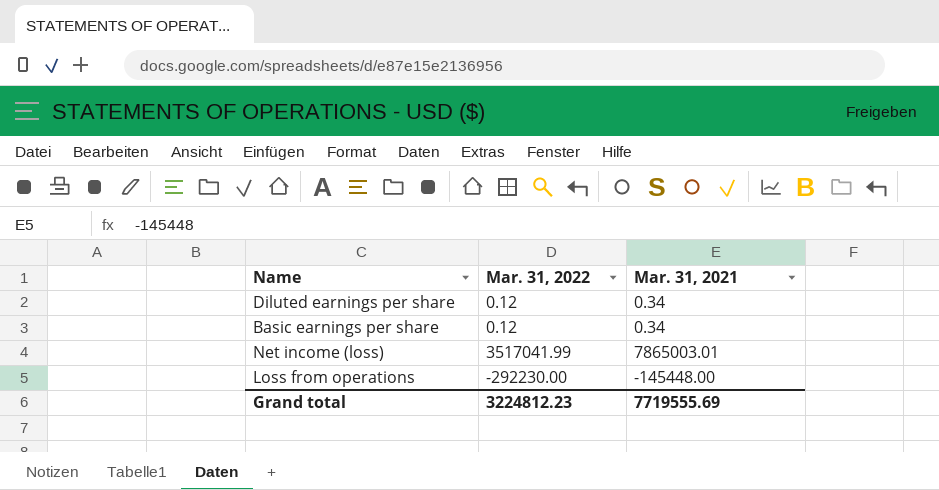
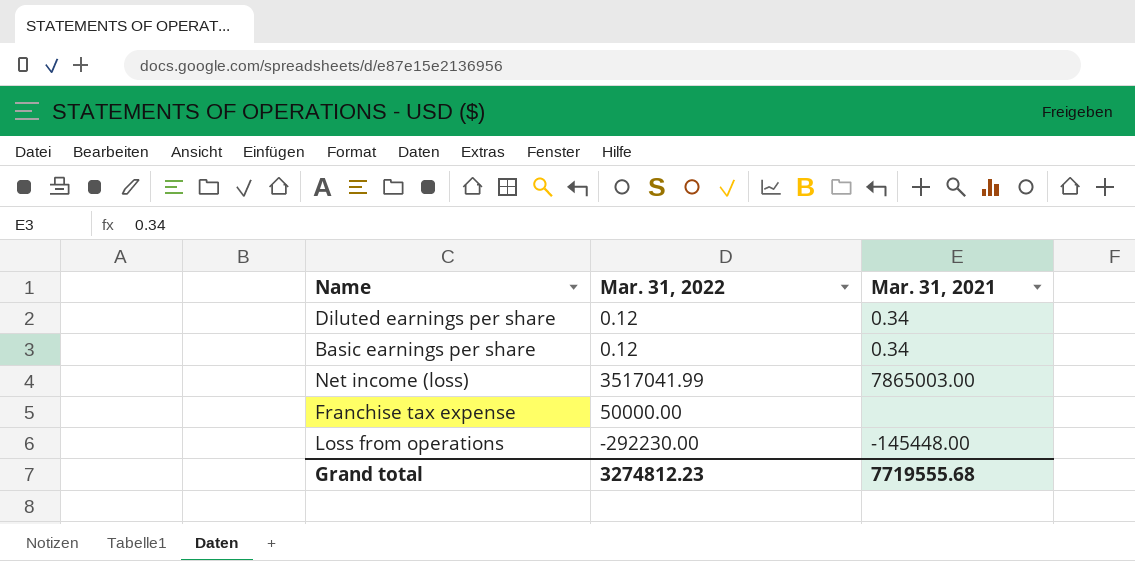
Net income (loss) | Mar. 31, 2021: 7865003.01 -> 7865003.00
row Franchise tax expense: none -> 50000.00 | none
Grand total | Mar. 31, 2022: 3224812.23 -> 3274812.23
Grand total | Mar. 31, 2021: 7719555.69 -> 7719555.68

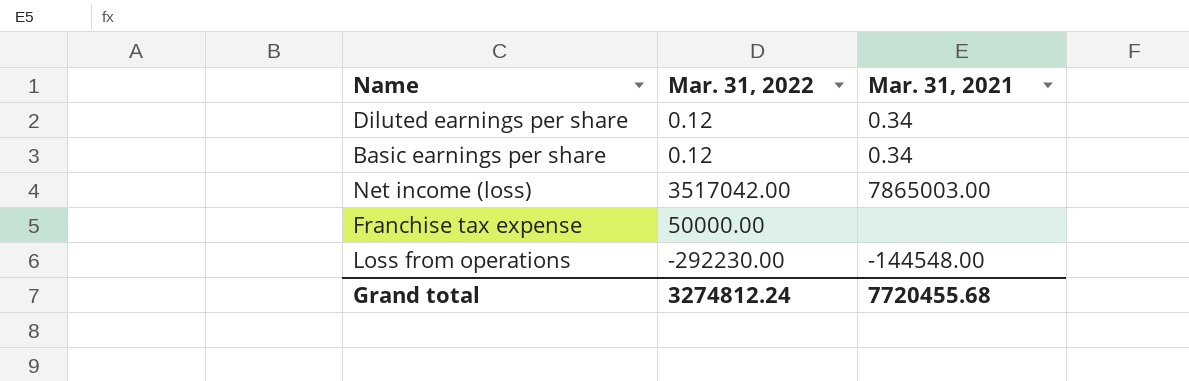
Net income (loss) | Mar. 31, 2022: 3517041.99 -> 3517042.00
Loss from operations | Mar. 31, 2021: -145448.00 -> -144548.00
Grand total | Mar. 31, 2022: 3274812.23 -> 3274812.24
Grand total | Mar. 31, 2021: 7719555.68 -> 7720455.68

